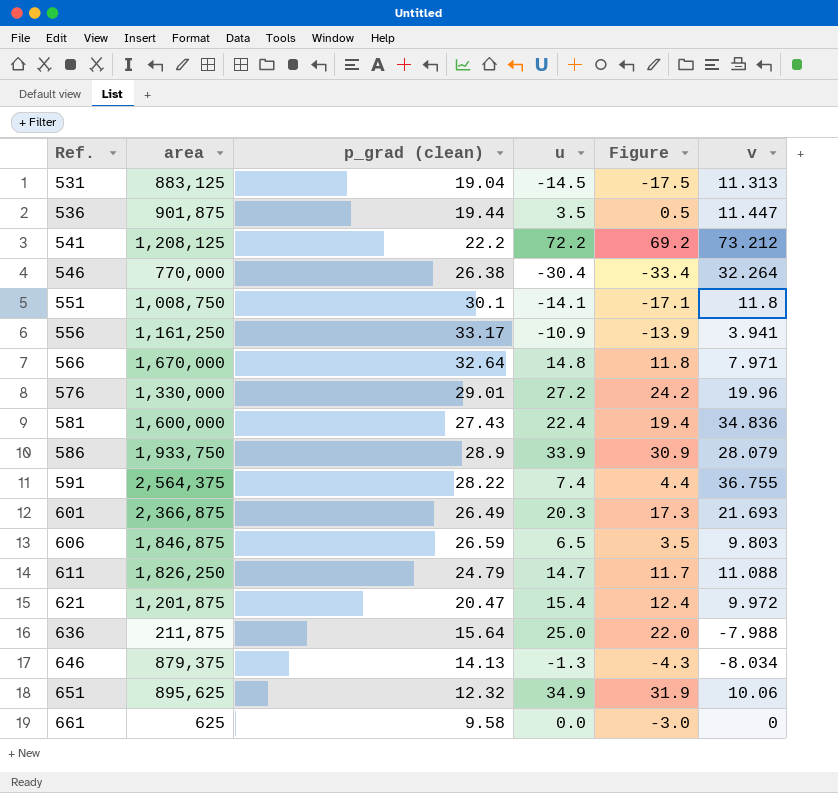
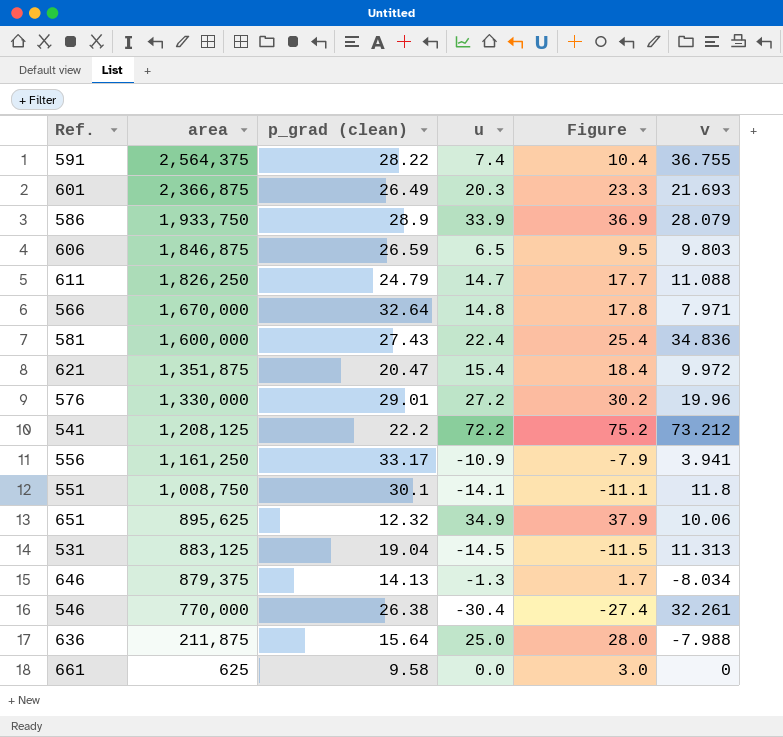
row order: Ref. ascending -> area descending
column Figure | formula: [u] - 3 -> [u] + 3
row 536: 901,875 | 19.44 | 3.5 | 0.5 | 11.447 -> none
621 | area: 1,201,875 -> 1,351,875
546 | v: 32.264 -> 32.261

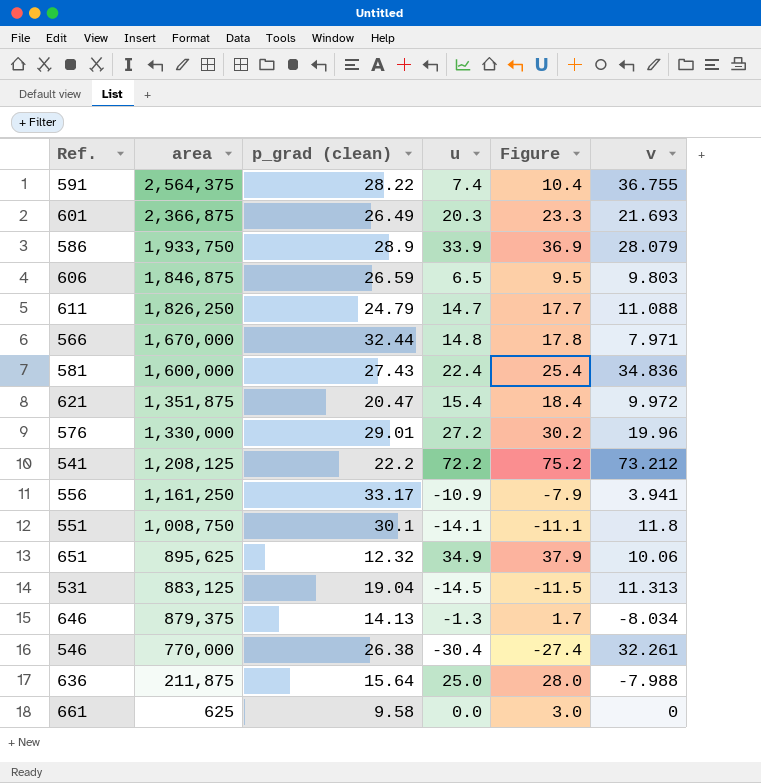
566 | p_grad (clean): 32.64 -> 32.44

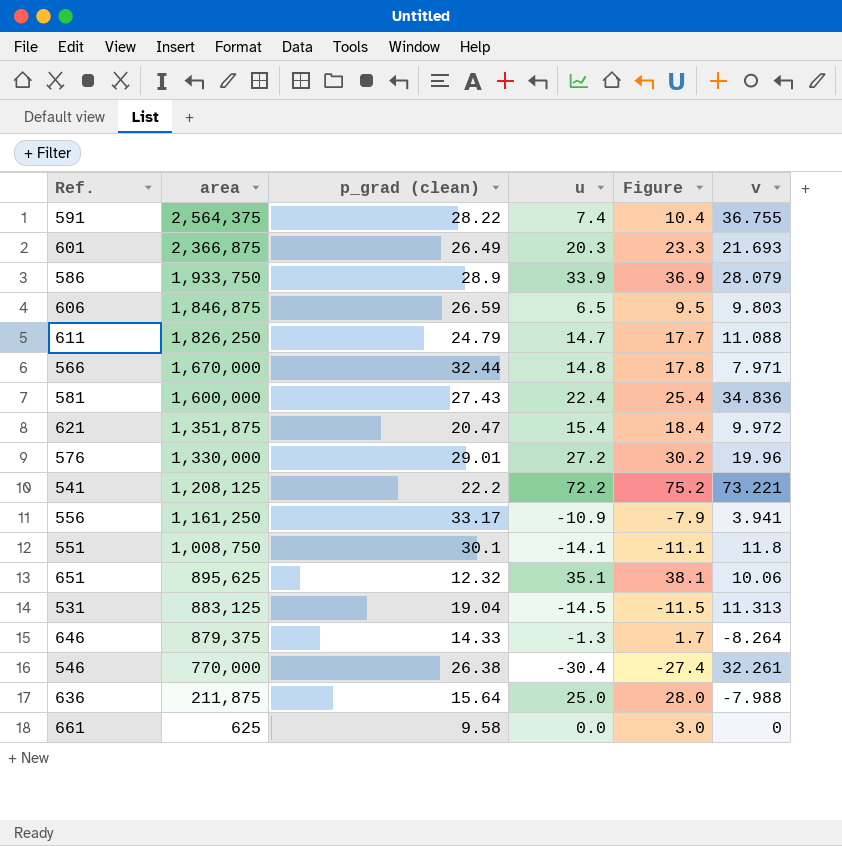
541 | v: 73.212 -> 73.221
651 | u: 34.9 -> 35.1
651 | Figure: 37.9 -> 38.1
646 | p_grad (clean): 14.13 -> 14.33
646 | v: -8.034 -> -8.264

